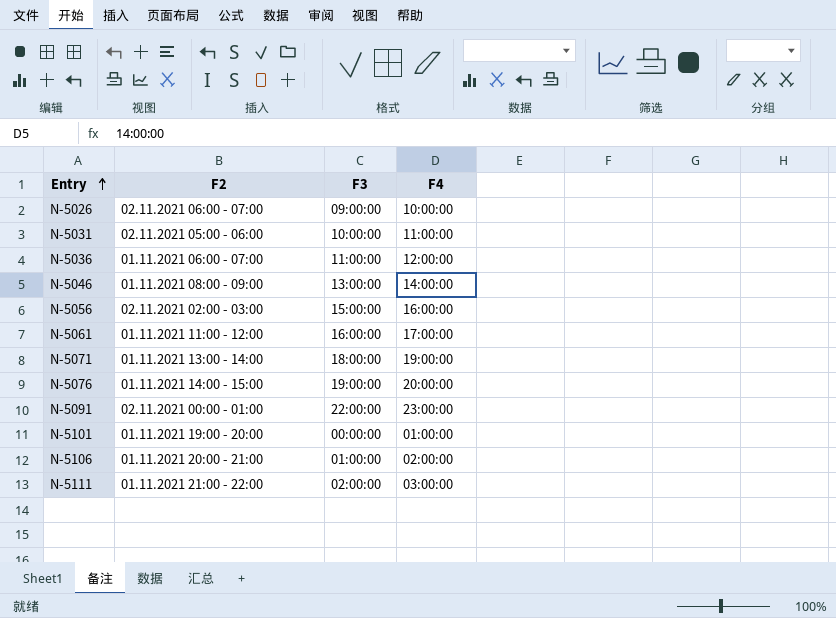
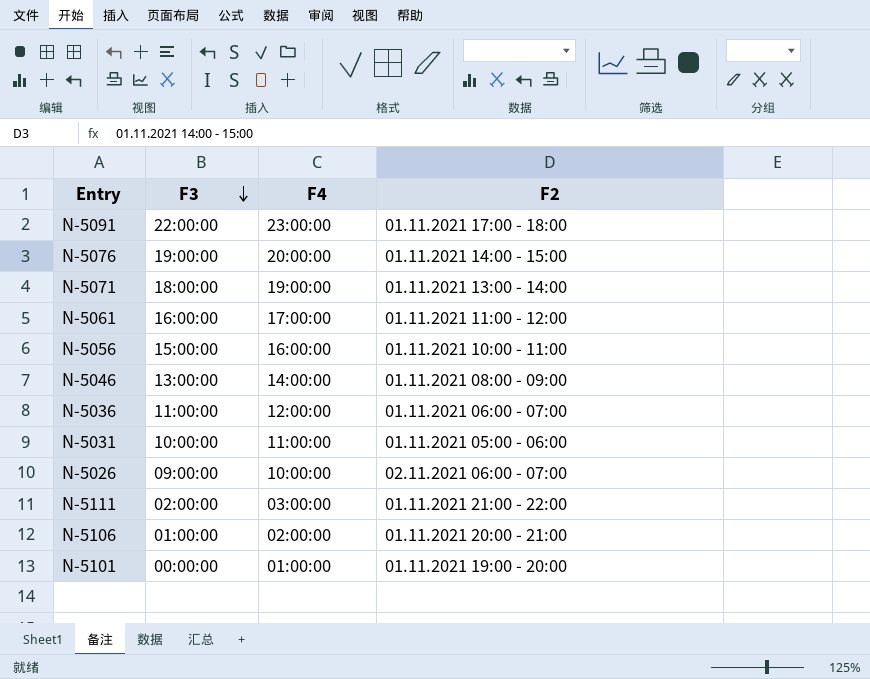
row order: Entry ascending -> F3 descending
column F2 | position: 2 -> 4
N-5091 | F2: 02.11.2021 00:00 - 01:00 -> 01.11.2021 17:00 - 18:00
N-5056 | F2: 02.11.2021 02:00 - 03:00 -> 01.11.2021 10:00 - 11:00
N-5031 | F2: 02.11.2021 05:00 - 06:00 -> 01.11.2021 05:00 - 06:00

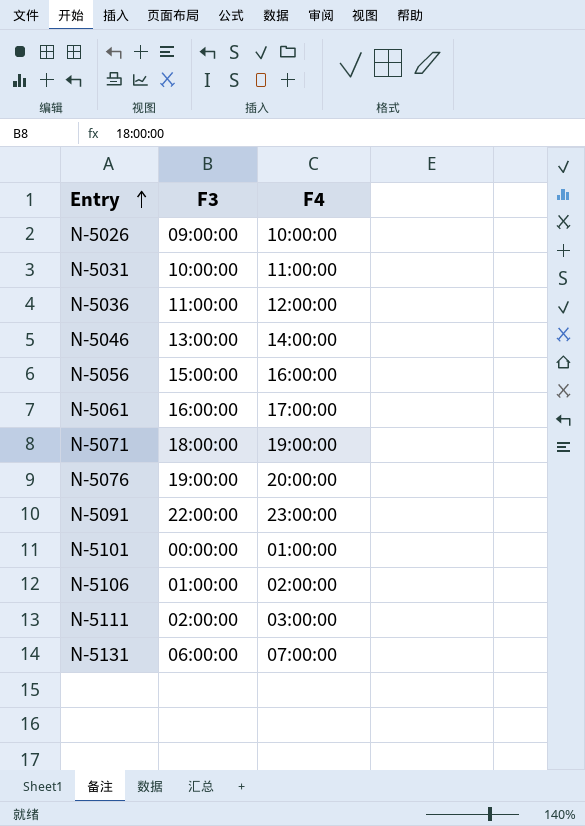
row order: F3 descending -> Entry ascending
column F2 | position: 4 -> none
row N-5131: none -> 06:00:00 | 07:00:00

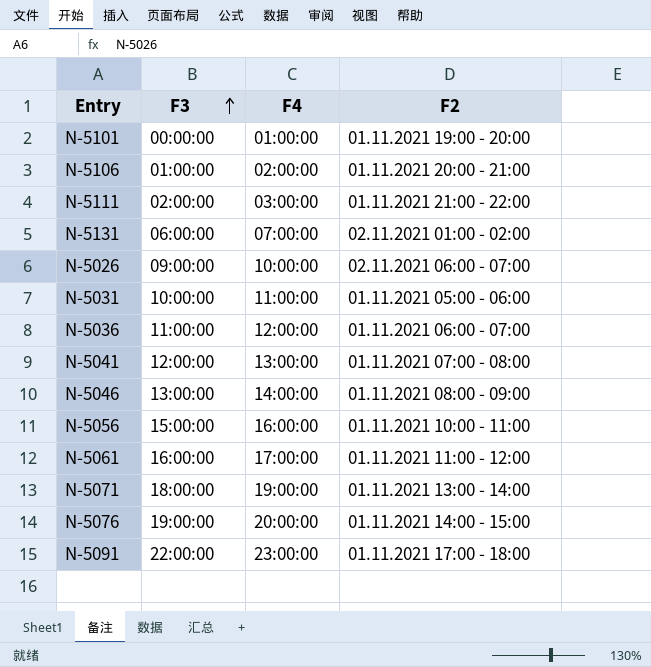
row order: Entry ascending -> F3 ascending
column F2 | position: none -> 4
row N-5041: none -> 12:00:00 | 13:00:00 | 01.11.2021 07:00 - 08:00

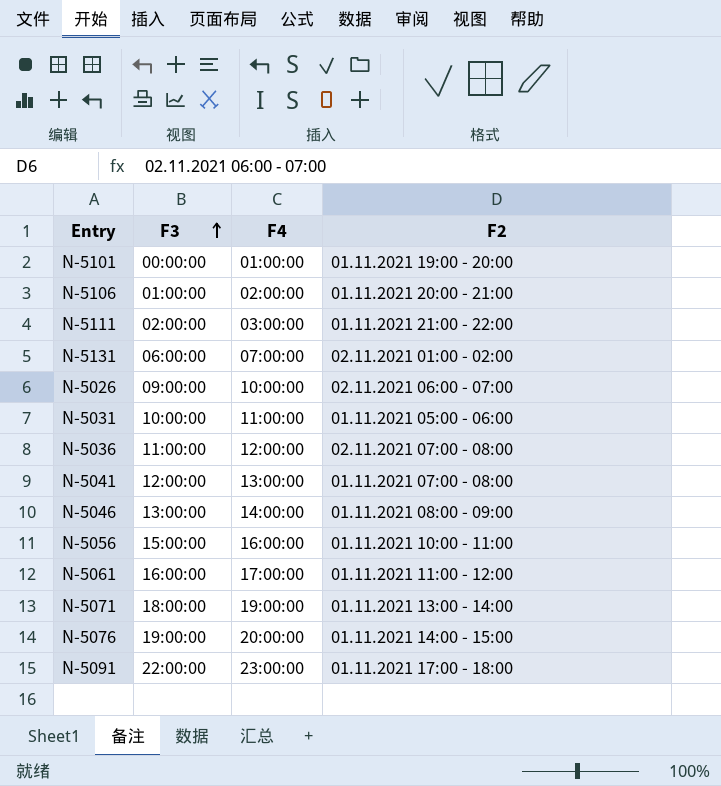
N-5036 | F2: 01.11.2021 06:00 - 07:00 -> 02.11.2021 07:00 - 08:00

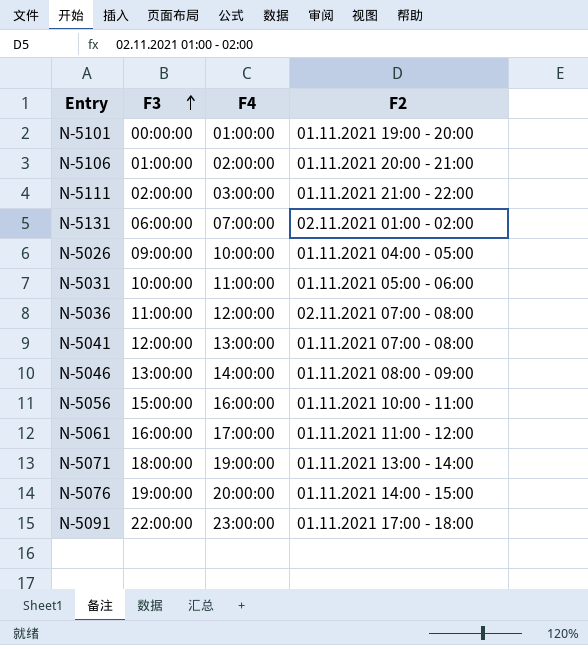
N-5026 | F2: 02.11.2021 06:00 - 07:00 -> 01.11.2021 04:00 - 05:00

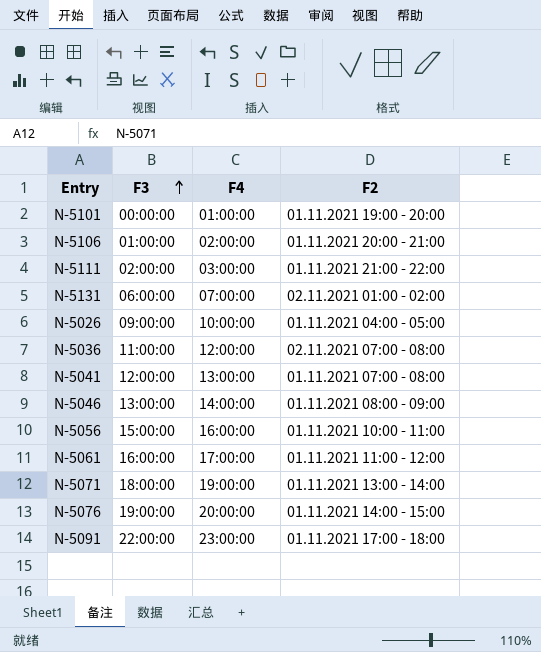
row N-5031: 10:00:00 | 11:00:00 | 01.11.2021 05:00 - 06:00 -> none

